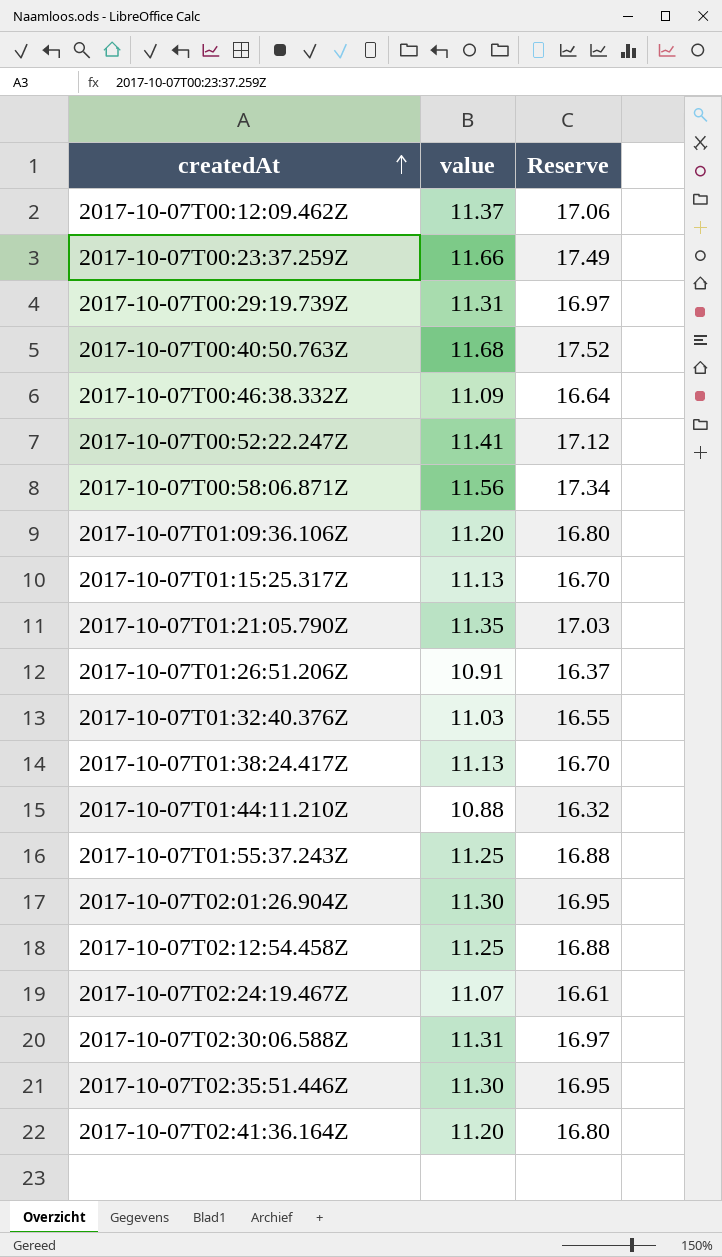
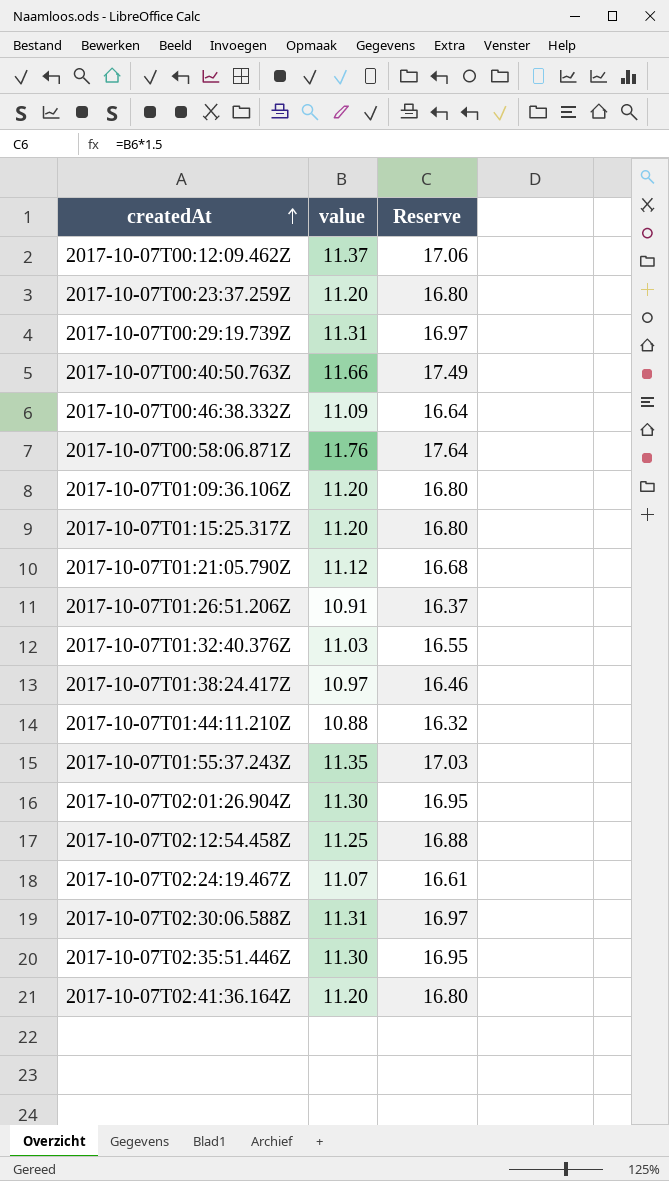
row 2017-10-07T00:52:22.247Z: 11.41 | 17.12 -> none
2017-10-07T00:23:37.259Z | value: 11.66 -> 11.20
2017-10-07T00:23:37.259Z | Reserve: 17.49 -> 16.80
2017-10-07T00:40:50.763Z | value: 11.68 -> 11.66
2017-10-07T00:40:50.763Z | Reserve: 17.52 -> 17.49
2017-10-07T00:58:06.871Z | value: 11.56 -> 11.76
2017-10-07T00:58:06.871Z | Reserve: 17.34 -> 17.64
2017-10-07T01:15:25.317Z | value: 11.13 -> 11.20
2017-10-07T01:15:25.317Z | Reserve: 16.70 -> 16.80
2017-10-07T01:21:05.790Z | value: 11.35 -> 11.12
2017-10-07T01:21:05.790Z | Reserve: 17.03 -> 16.68
2017-10-07T01:38:24.417Z | value: 11.13 -> 10.97
2017-10-07T01:38:24.417Z | Reserve: 16.70 -> 16.46
2017-10-07T01:55:37.243Z | value: 11.25 -> 11.35
2017-10-07T01:55:37.243Z | Reserve: 16.88 -> 17.03

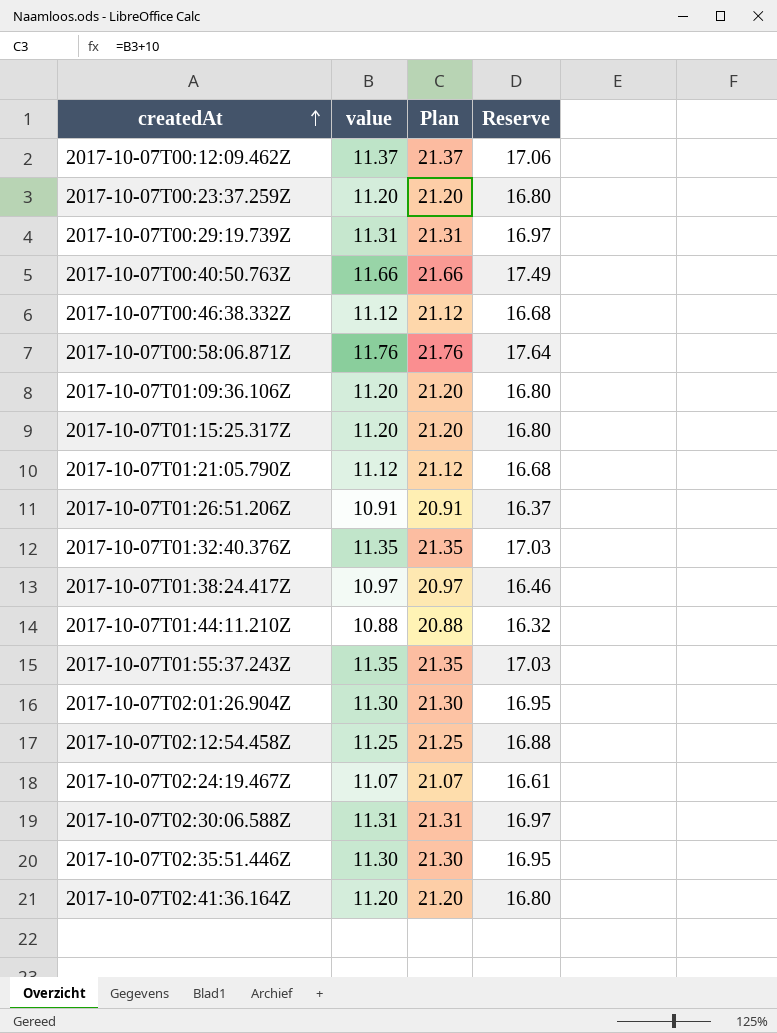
column Plan | formula: none -> [value] + 10
2017-10-07T00:46:38.332Z | value: 11.09 -> 11.12
2017-10-07T00:46:38.332Z | Reserve: 16.64 -> 16.68
2017-10-07T01:32:40.376Z | value: 11.03 -> 11.35
2017-10-07T01:32:40.376Z | Reserve: 16.55 -> 17.03

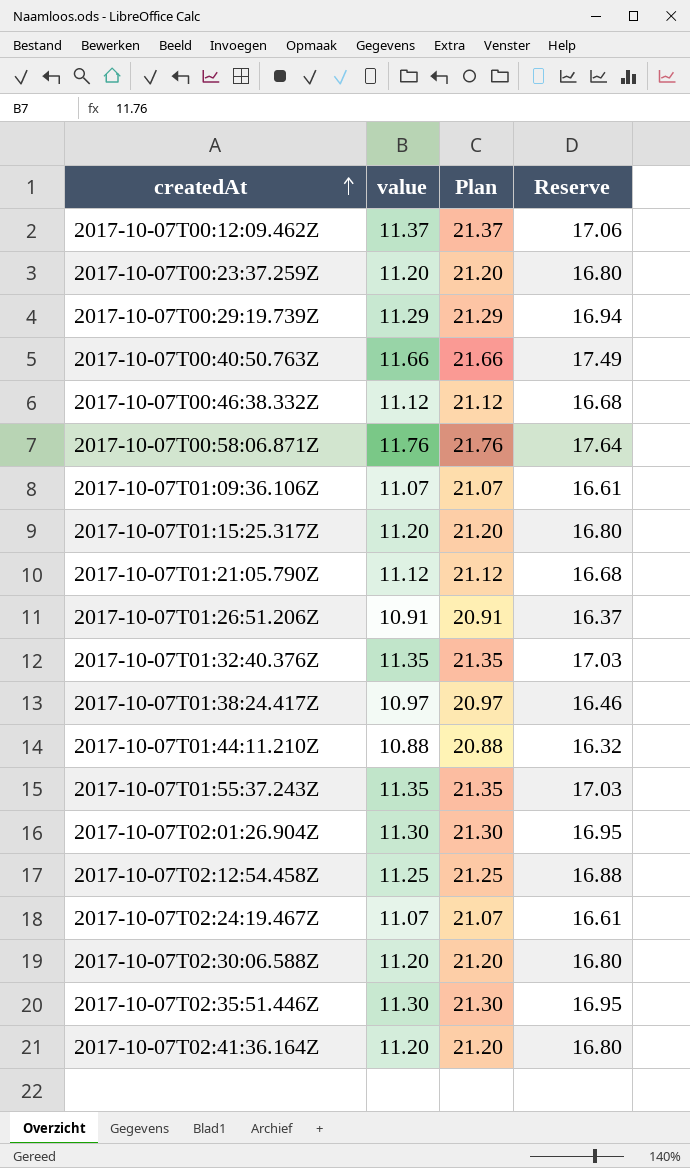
2017-10-07T00:29:19.739Z | value: 11.31 -> 11.29
2017-10-07T00:29:19.739Z | Plan: 21.31 -> 21.29
2017-10-07T00:29:19.739Z | Reserve: 16.97 -> 16.94
2017-10-07T01:09:36.106Z | value: 11.20 -> 11.07
2017-10-07T01:09:36.106Z | Plan: 21.20 -> 21.07
2017-10-07T01:09:36.106Z | Reserve: 16.80 -> 16.61
2017-10-07T02:30:06.588Z | value: 11.31 -> 11.20
2017-10-07T02:30:06.588Z | Plan: 21.31 -> 21.20
2017-10-07T02:30:06.588Z | Reserve: 16.97 -> 16.80

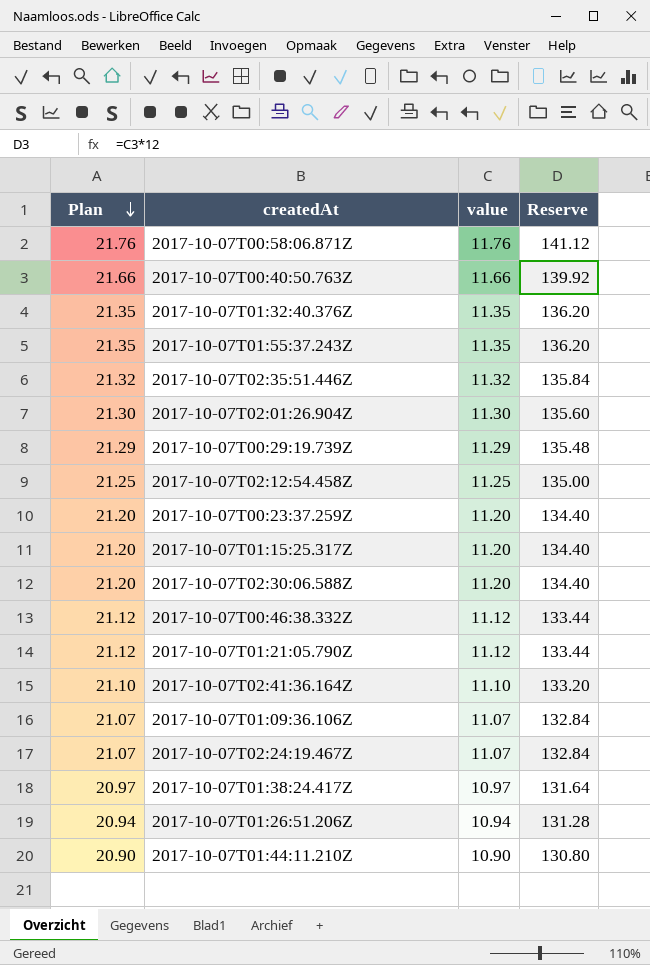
row order: createdAt ascending -> Plan descending
column Plan | position: 3 -> 1
column Reserve | formula: [value] * 1.5 -> [value] * 12
row 2017-10-07T00:12:09.462Z: 11.37 | 21.37 | 17.06 -> none
2017-10-07T02:35:51.446Z | Plan: 21.30 -> 21.32
2017-10-07T02:35:51.446Z | value: 11.30 -> 11.32
2017-10-07T02:41:36.164Z | Plan: 21.20 -> 21.10
2017-10-07T02:41:36.164Z | value: 11.20 -> 11.10
2017-10-07T01:26:51.206Z | Plan: 20.91 -> 20.94
2017-10-07T01:26:51.206Z | value: 10.91 -> 10.94
2017-10-07T01:44:11.210Z | Plan: 20.88 -> 20.90
2017-10-07T01:44:11.210Z | value: 10.88 -> 10.90

